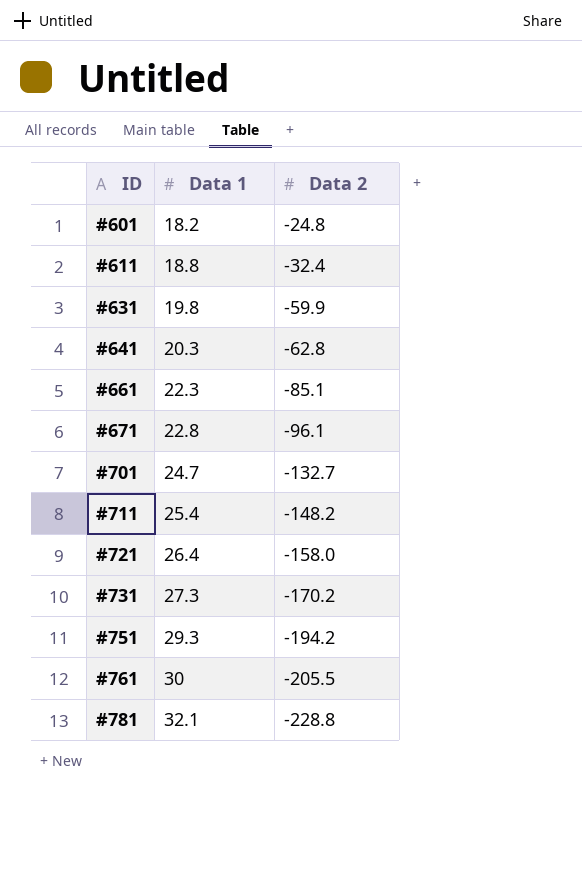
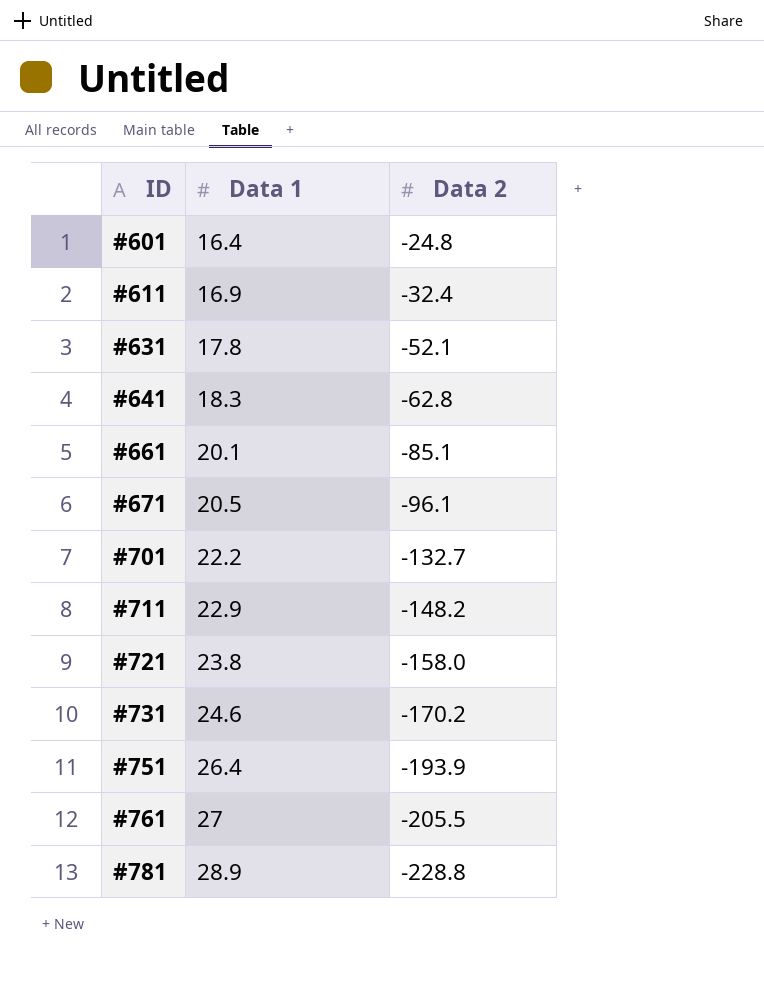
#601 | Data 1: 18.2 -> 16.4
#611 | Data 1: 18.8 -> 16.9
#631 | Data 1: 19.8 -> 17.8
#631 | Data 2: -59.9 -> -52.1
#641 | Data 1: 20.3 -> 18.3
#661 | Data 1: 22.3 -> 20.1
#671 | Data 1: 22.8 -> 20.5
#701 | Data 1: 24.7 -> 22.2
#711 | Data 1: 25.4 -> 22.9
#721 | Data 1: 26.4 -> 23.8
#731 | Data 1: 27.3 -> 24.6
#751 | Data 1: 29.3 -> 26.4
#751 | Data 2: -194.2 -> -193.9
#761 | Data 1: 30 -> 27
#781 | Data 1: 32.1 -> 28.9

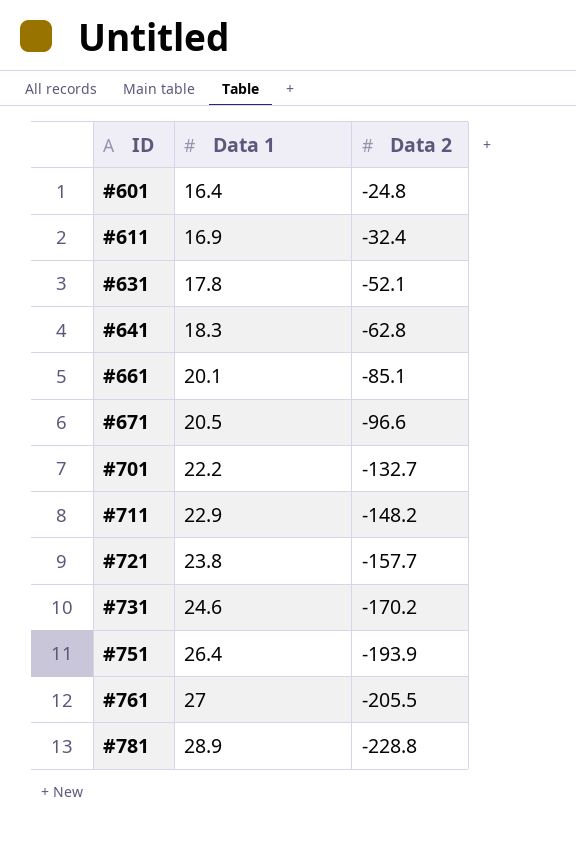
#671 | Data 2: -96.1 -> -96.6
#721 | Data 2: -158.0 -> -157.7

